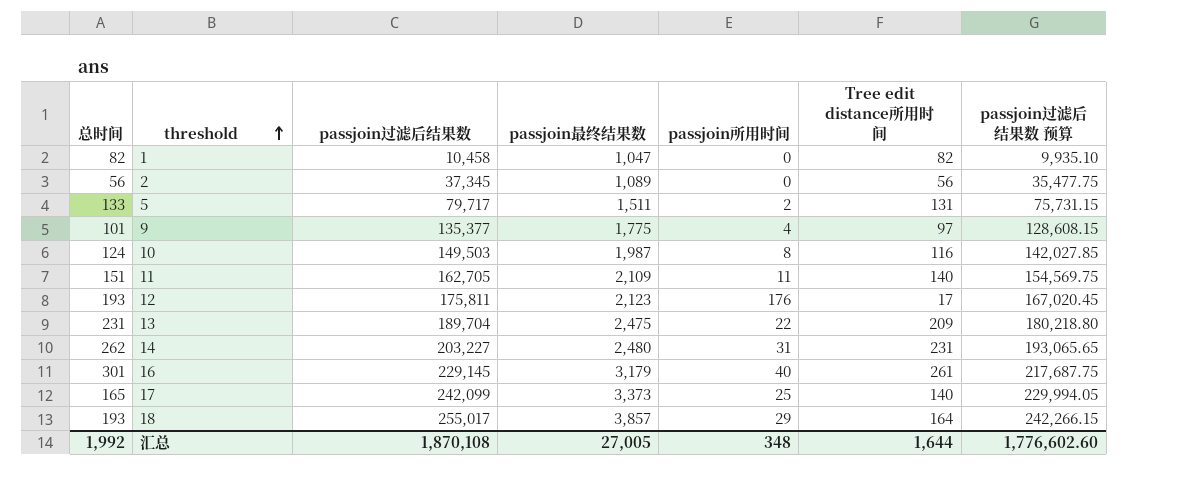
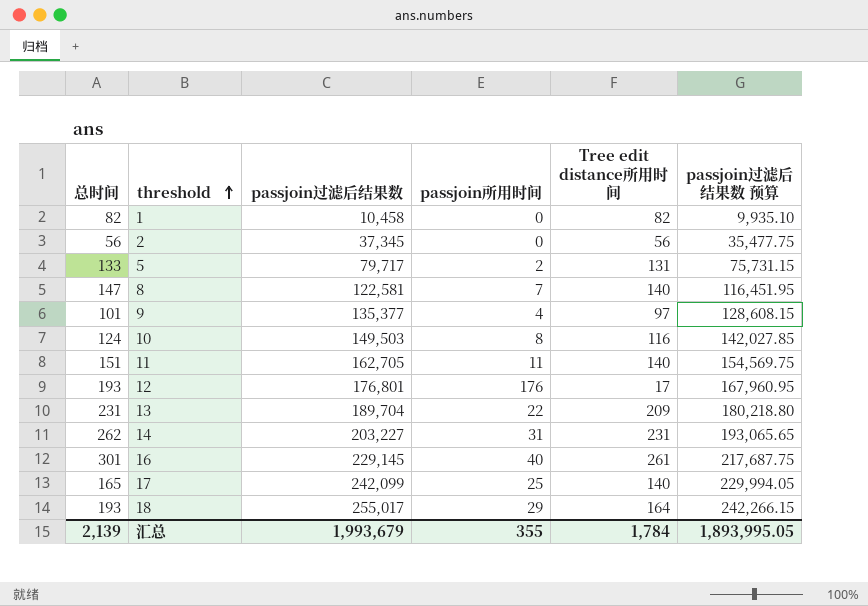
column passjoin最终结果数 | position: 4 -> none
row 8: none -> 147 | 122,581 | 7 | 140 | 116,451.95
12 | passjoin过滤后结果数: 175,811 -> 176,801
12 | passjoin过滤后结果数 预算: 167,020.45 -> 167,960.95
汇总 | 总时间: 1,992 -> 2,139
汇总 | passjoin过滤后结果数: 1,870,108 -> 1,993,679
汇总 | passjoin所用时间: 348 -> 355
汇总 | Tree edit distance所用时间: 1,644 -> 1,784
汇总 | passjoin过滤后结果数 预算: 1,776,602.60 -> 1,893,995.05

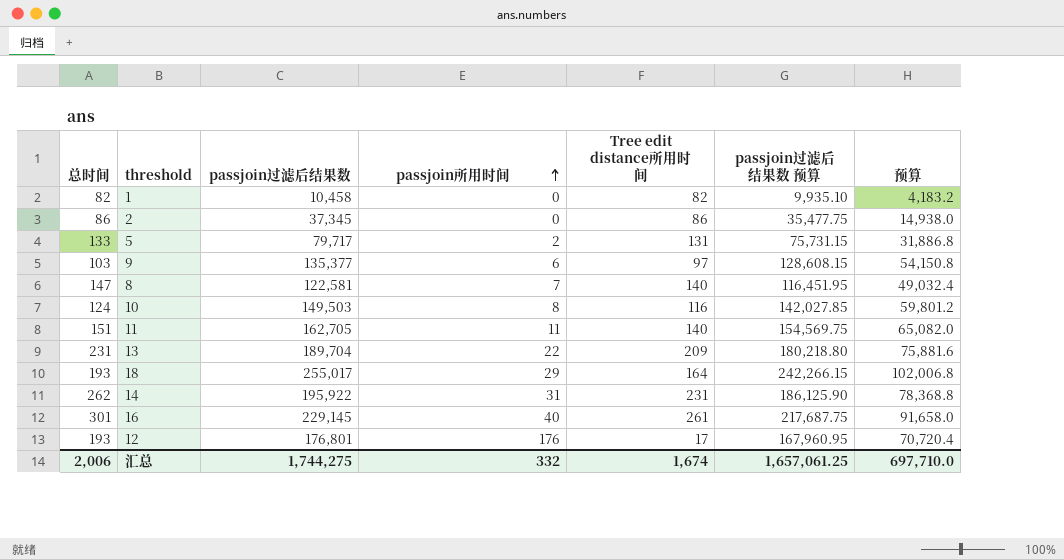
row order: threshold ascending -> passjoin所用时间 ascending
column 预算 | formula: none -> [passjoin过滤后结果数] * 0.4
row 17: 165 | 242,099 | 25 | 140 | 229,994.05 -> none
2 | 总时间: 56 -> 86
2 | Tree edit distance所用时间: 56 -> 86
9 | 总时间: 101 -> 103
9 | passjoin所用时间: 4 -> 6
14 | passjoin过滤后结果数: 203,227 -> 195,922
14 | passjoin过滤后结果数 预算: 193,065.65 -> 186,125.90
汇总 | 总时间: 2,139 -> 2,006
汇总 | passjoin过滤后结果数: 1,993,679 -> 1,744,275
汇总 | passjoin所用时间: 355 -> 332
汇总 | Tree edit distance所用时间: 1,784 -> 1,674
汇总 | passjoin过滤后结果数 预算: 1,893,995.05 -> 1,657,061.25

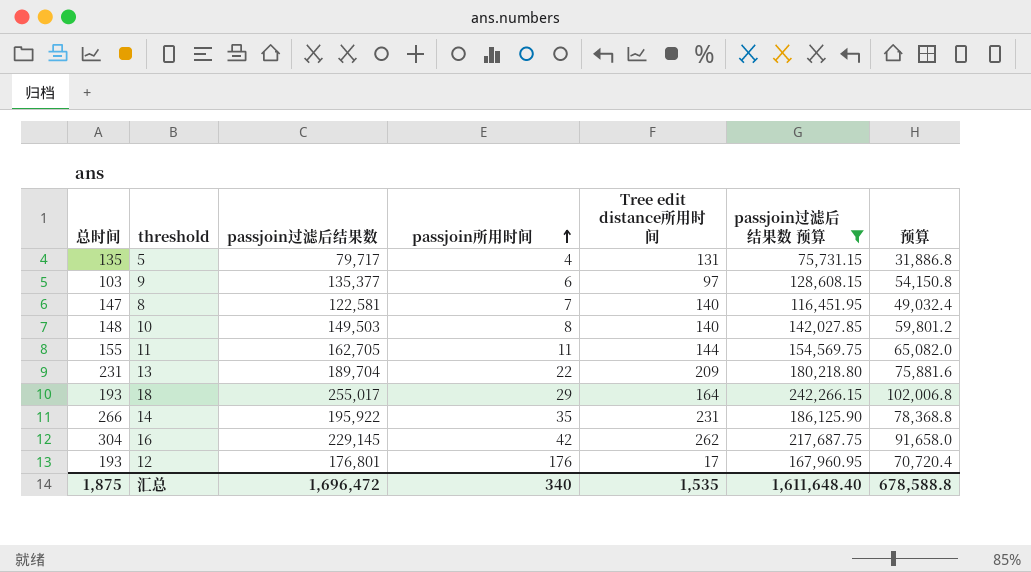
filter: none -> passjoin过滤后结果数 预算 >= 75,731.15
5 | 总时间: 133 -> 135
5 | passjoin所用时间: 2 -> 4
10 | 总时间: 124 -> 148
10 | Tree edit distance所用时间: 116 -> 140
11 | 总时间: 151 -> 155
11 | Tree edit distance所用时间: 140 -> 144
14 | 总时间: 262 -> 266
14 | passjoin所用时间: 31 -> 35
16 | 总时间: 301 -> 304
16 | passjoin所用时间: 40 -> 42
16 | Tree edit distance所用时间: 261 -> 262
汇总 | 总时间: 2,006 -> 1,875
汇总 | passjoin过滤后结果数: 1,744,275 -> 1,696,472
汇总 | passjoin所用时间: 332 -> 340
汇总 | Tree edit distance所用时间: 1,674 -> 1,535
汇总 | passjoin过滤后结果数 预算: 1,657,061.25 -> 1,611,648.40
汇总 | 预算: 697,710.0 -> 678,588.8

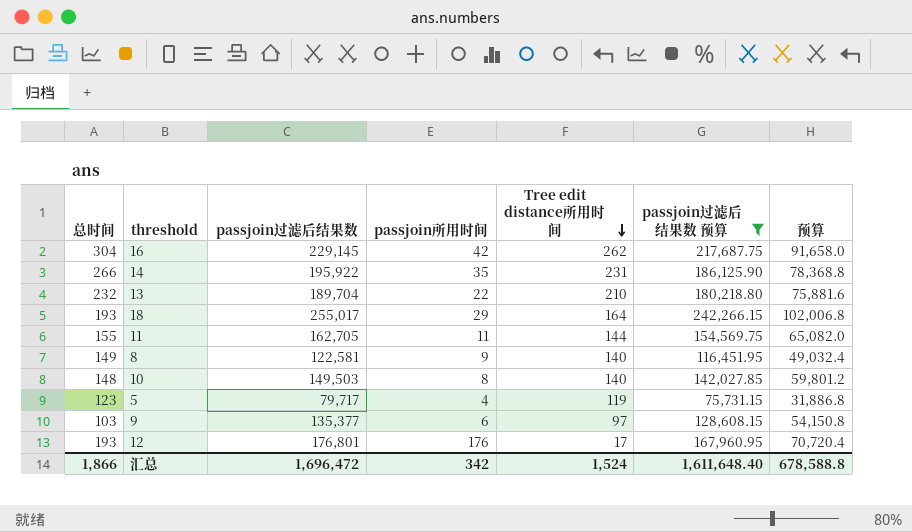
row order: passjoin所用时间 ascending -> Tree edit distance所用时间 descending
13 | 总时间: 231 -> 232
13 | Tree edit distance所用时间: 209 -> 210
8 | 总时间: 147 -> 149
8 | passjoin所用时间: 7 -> 9
5 | 总时间: 135 -> 123
5 | Tree edit distance所用时间: 131 -> 119
汇总 | 总时间: 1,875 -> 1,866
汇总 | passjoin所用时间: 340 -> 342
汇总 | Tree edit distance所用时间: 1,535 -> 1,524

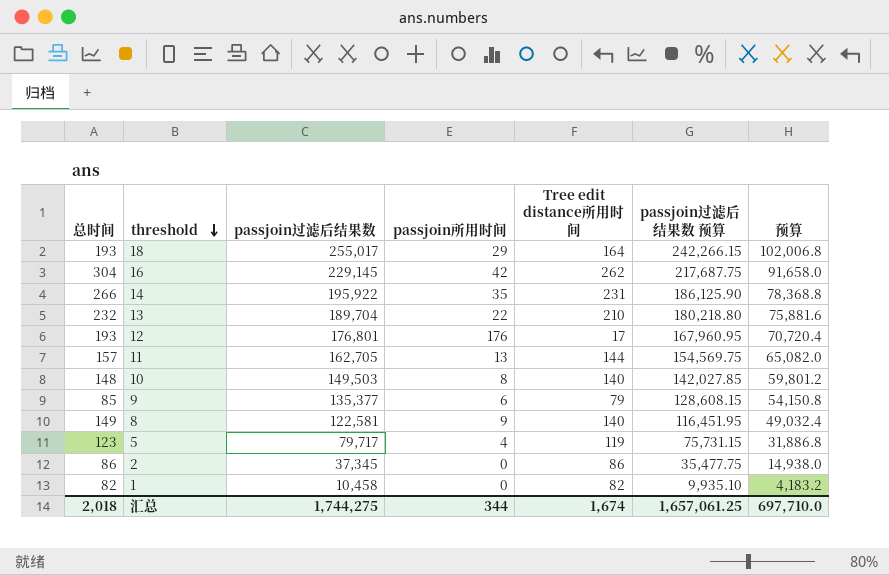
filter: passjoin过滤后结果数 预算 >= 75,731.15 -> none
row order: Tree edit distance所用时间 descending -> threshold descending
11 | 总时间: 155 -> 157
11 | passjoin所用时间: 11 -> 13
9 | 总时间: 103 -> 85
9 | Tree edit distance所用时间: 97 -> 79
汇总 | 总时间: 1,866 -> 2,018
汇总 | passjoin过滤后结果数: 1,696,472 -> 1,744,275
汇总 | passjoin所用时间: 342 -> 344
汇总 | Tree edit distance所用时间: 1,524 -> 1,674
汇总 | passjoin过滤后结果数 预算: 1,611,648.40 -> 1,657,061.25
汇总 | 预算: 678,588.8 -> 697,710.0

